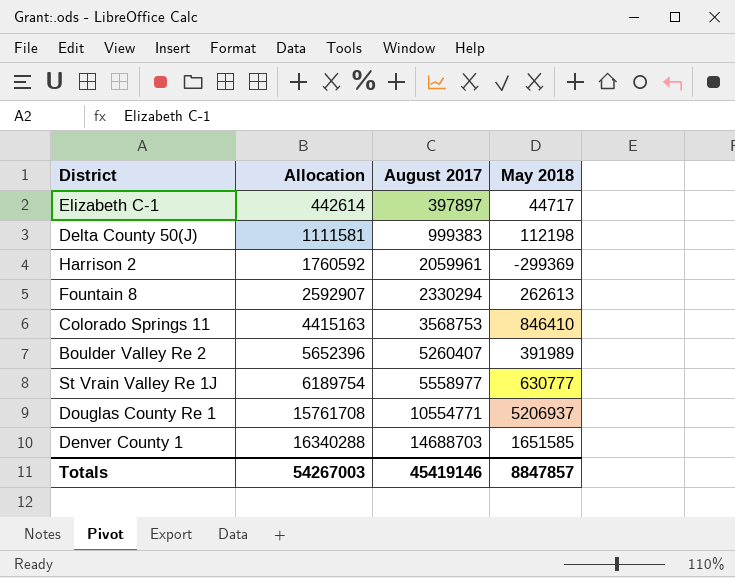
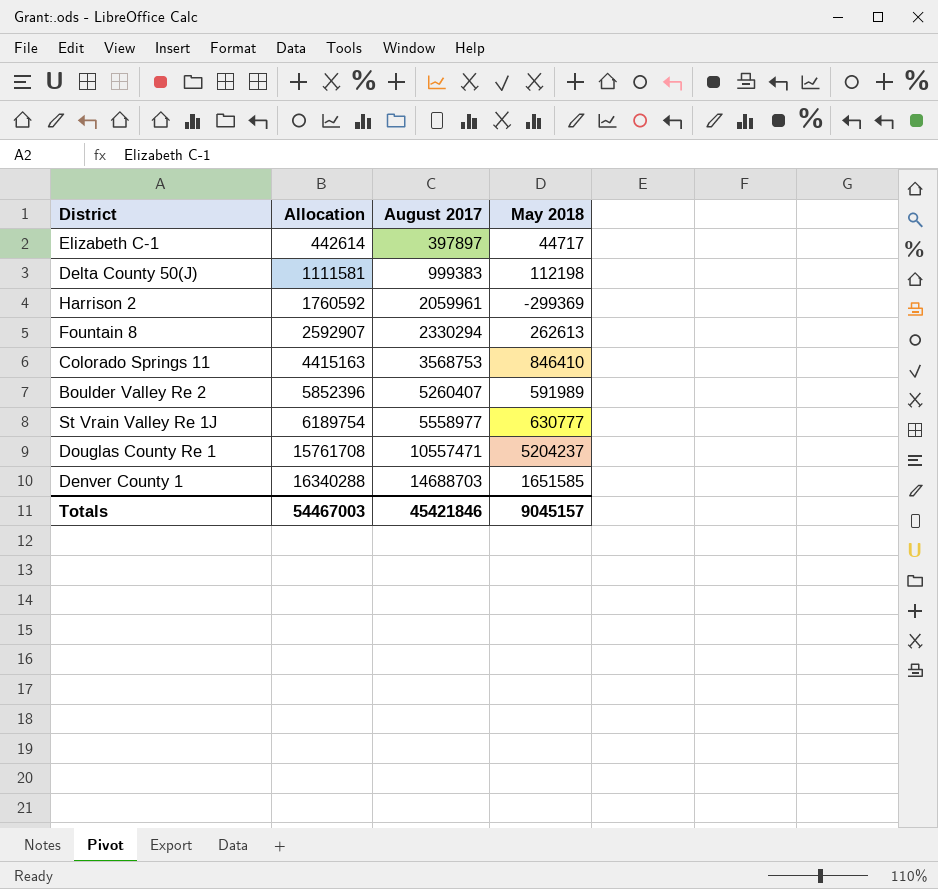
Boulder Valley Re 2 | Allocation: 5652396 -> 5852396
Boulder Valley Re 2 | May 2018: 391989 -> 591989
Douglas County Re 1 | August 2017: 10554771 -> 10557471
Douglas County Re 1 | May 2018: 5206937 -> 5204237
Totals | Allocation: 54267003 -> 54467003
Totals | August 2017: 45419146 -> 45421846
Totals | May 2018: 8847857 -> 9045157

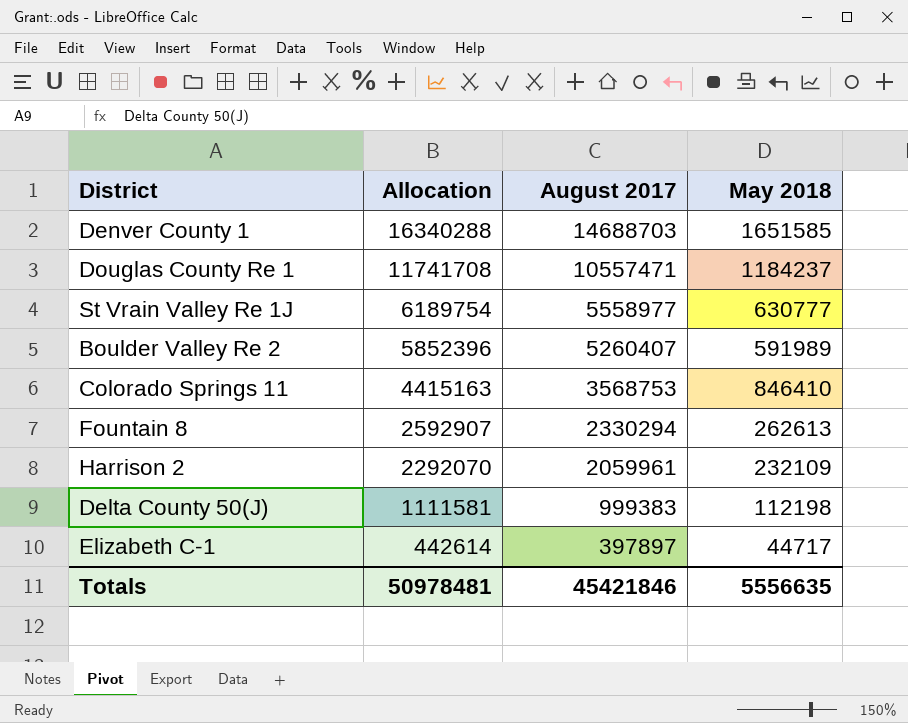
row order: Allocation ascending -> Allocation descending
Douglas County Re 1 | Allocation: 15761708 -> 11741708
Douglas County Re 1 | May 2018: 5204237 -> 1184237
Harrison 2 | Allocation: 1760592 -> 2292070
Harrison 2 | May 2018: -299369 -> 232109
Totals | Allocation: 54467003 -> 50978481
Totals | May 2018: 9045157 -> 5556635

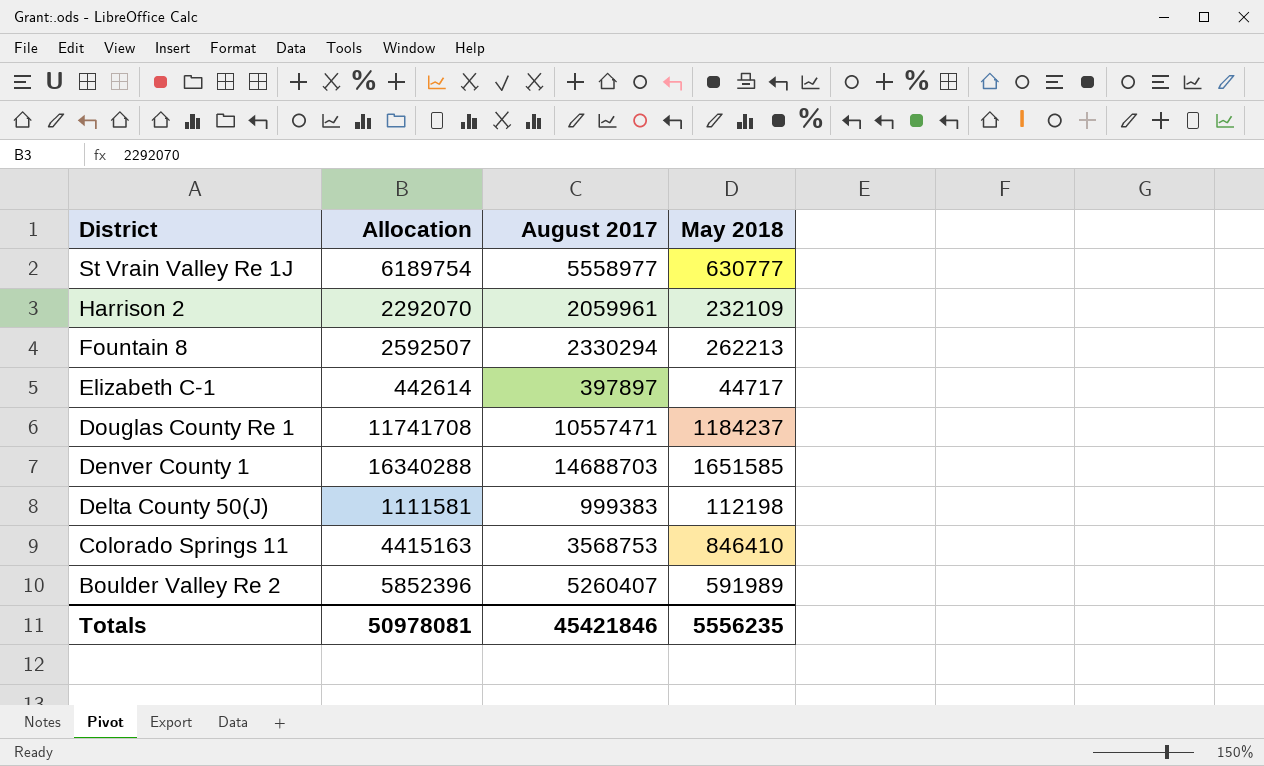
row order: Allocation descending -> District descending
Fountain 8 | Allocation: 2592907 -> 2592507
Fountain 8 | May 2018: 262613 -> 262213
Totals | Allocation: 50978481 -> 50978081
Totals | May 2018: 5556635 -> 5556235

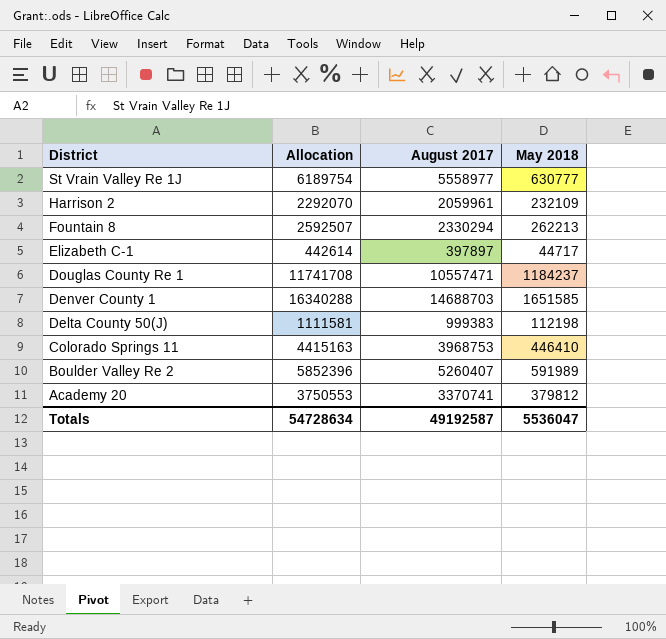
Colorado Springs 11 | August 2017: 3568753 -> 3968753
Colorado Springs 11 | May 2018: 846410 -> 446410
row Academy 20: none -> 3750553 | 3370741 | 379812
Totals | Allocation: 50978081 -> 54728634
Totals | August 2017: 45421846 -> 49192587
Totals | May 2018: 5556235 -> 5536047

